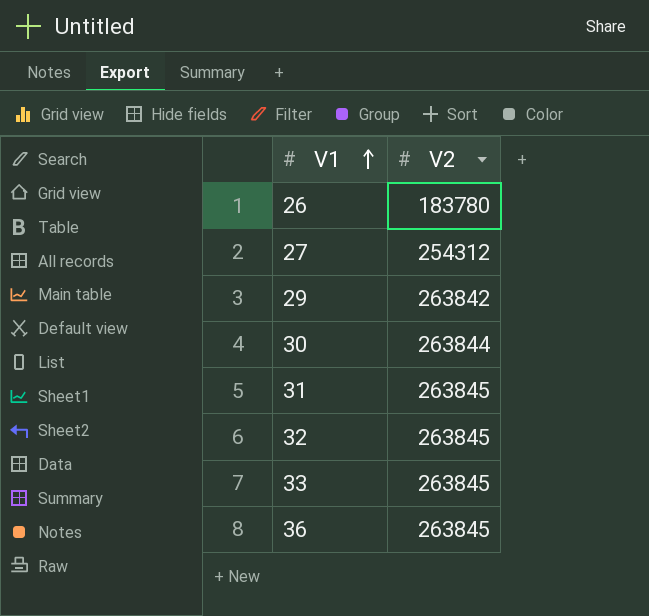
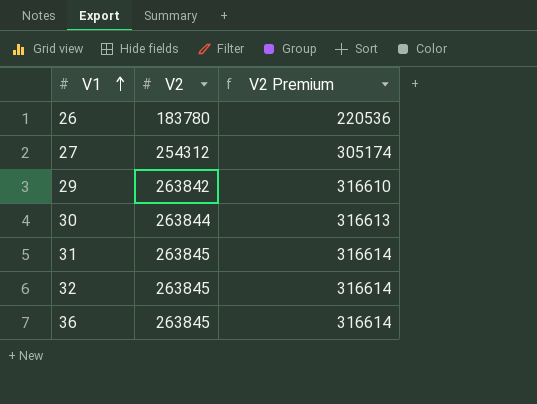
column V2 Premium | formula: none -> [V2] * 1.2
row 33: 263845 -> none

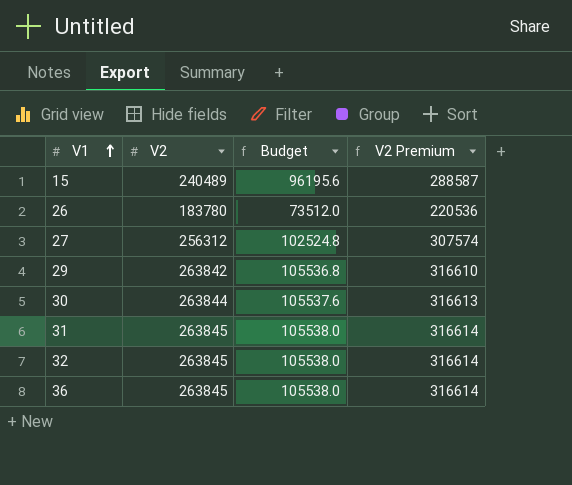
column Budget | formula: none -> [V2] * 0.4
row 15: none -> 240489 | 96195.6 | 288587
27 | V2: 254312 -> 256312
27 | V2 Premium: 305174 -> 307574

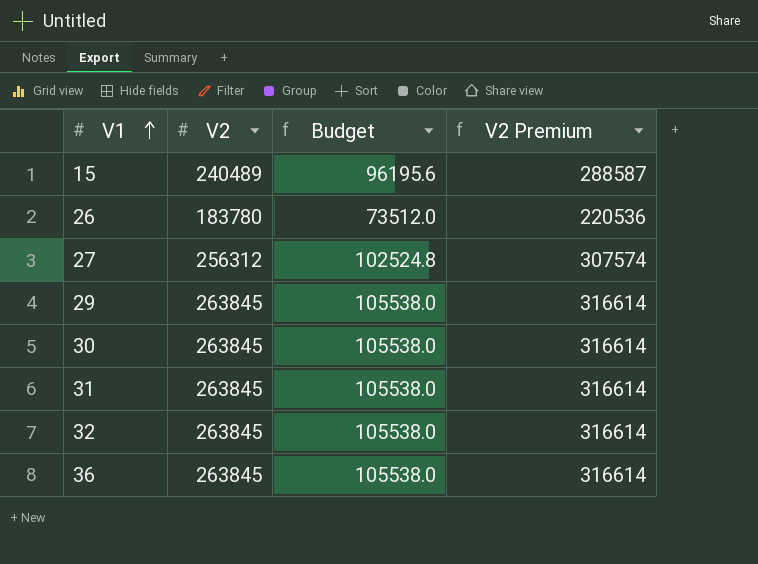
29 | V2: 263842 -> 263845
29 | Budget: 105536.8 -> 105538.0
29 | V2 Premium: 316610 -> 316614
30 | V2: 263844 -> 263845
30 | Budget: 105537.6 -> 105538.0
30 | V2 Premium: 316613 -> 316614

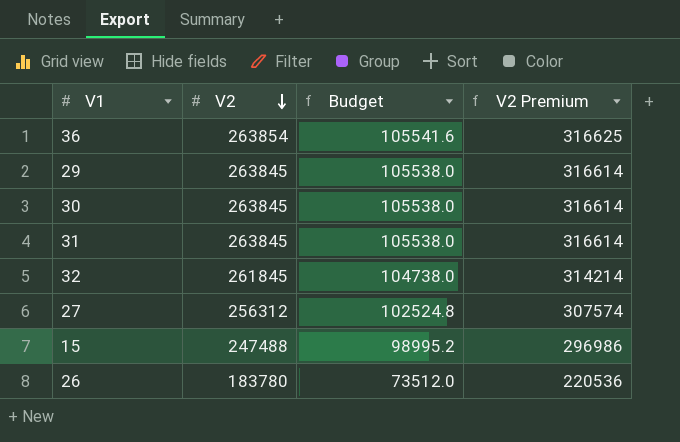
row order: V1 ascending -> V2 descending
36 | V2: 263845 -> 263854
36 | Budget: 105538.0 -> 105541.6
36 | V2 Premium: 316614 -> 316625
32 | V2: 263845 -> 261845
32 | Budget: 105538.0 -> 104738.0
32 | V2 Premium: 316614 -> 314214
15 | V2: 240489 -> 247488
15 | Budget: 96195.6 -> 98995.2
15 | V2 Premium: 288587 -> 296986

